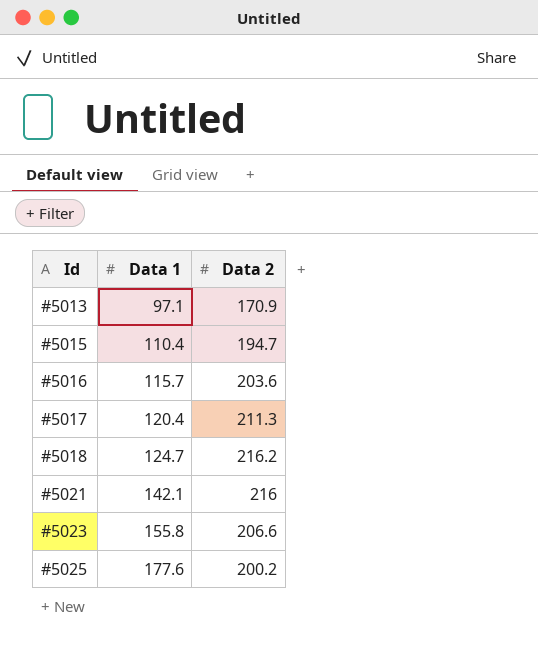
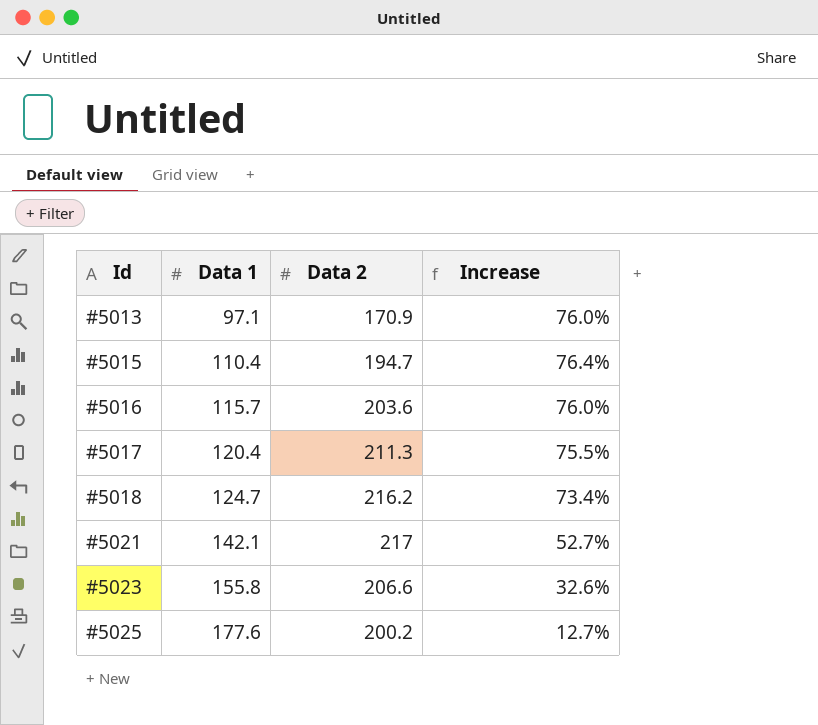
column Increase | formula: none -> ([Data 2] - [Data 1]) / [Data 1]
#5021 | Data 2: 216 -> 217

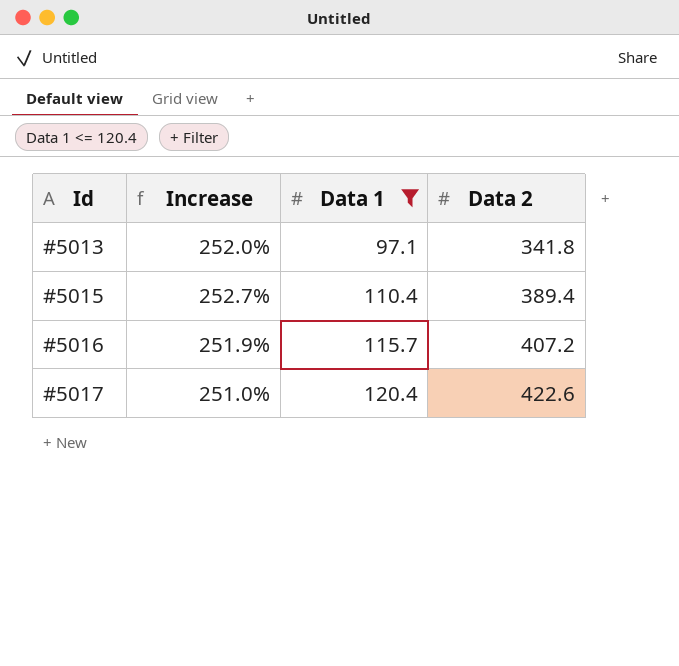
filter: none -> Data 1 <= 120.4
column Increase | position: 4 -> 2
#5013 | Increase: 76.0% -> 252.0%
#5013 | Data 2: 170.9 -> 341.8
#5015 | Increase: 76.4% -> 252.7%
#5015 | Data 2: 194.7 -> 389.4
#5016 | Increase: 76.0% -> 251.9%
#5016 | Data 2: 203.6 -> 407.2
#5017 | Increase: 75.5% -> 251.0%
#5017 | Data 2: 211.3 -> 422.6

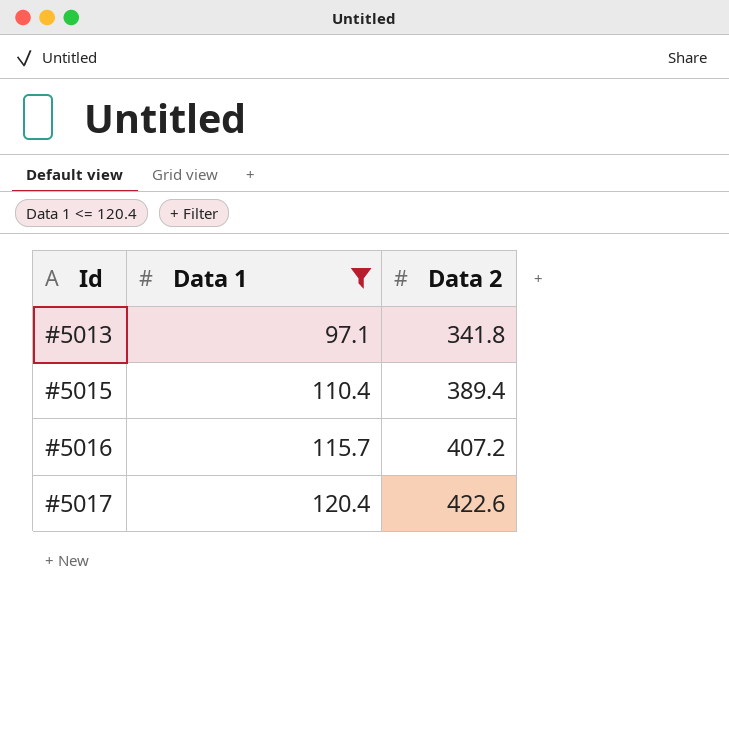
column Increase | formula: ([Data 2] - [Data 1]) / [Data 1] -> none

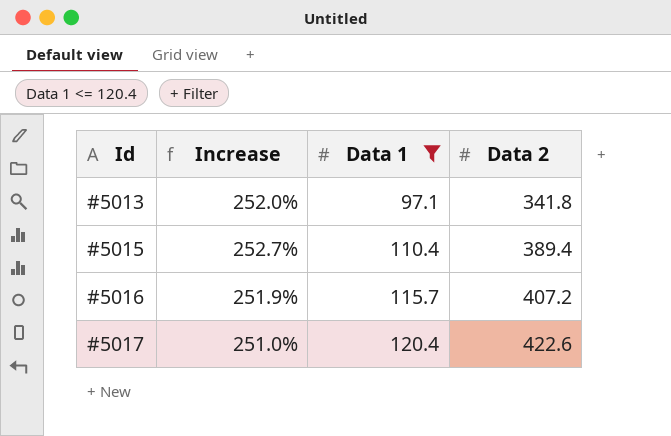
column Increase | formula: none -> ([Data 2] - [Data 1]) / [Data 1]

